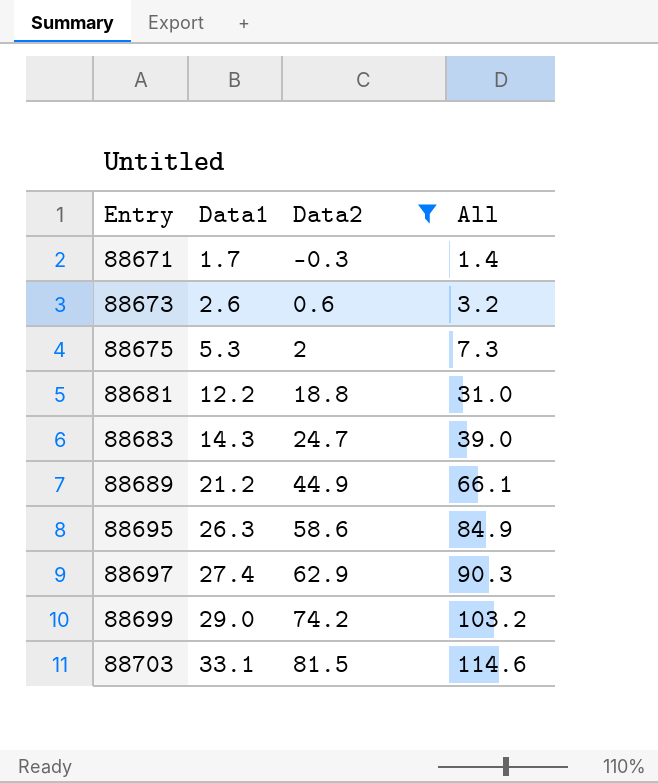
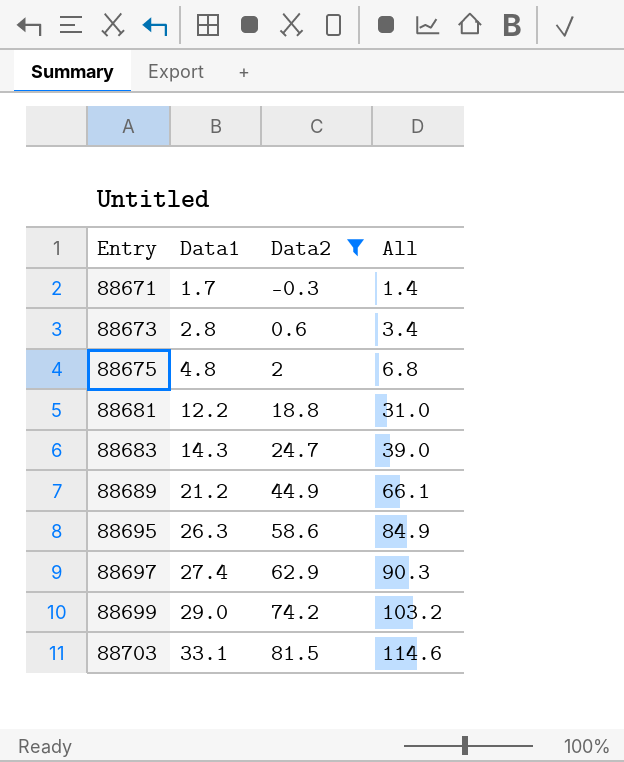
88673 | Data1: 2.6 -> 2.8
88673 | All: 3.2 -> 3.4
88675 | Data1: 5.3 -> 4.8
88675 | All: 7.3 -> 6.8

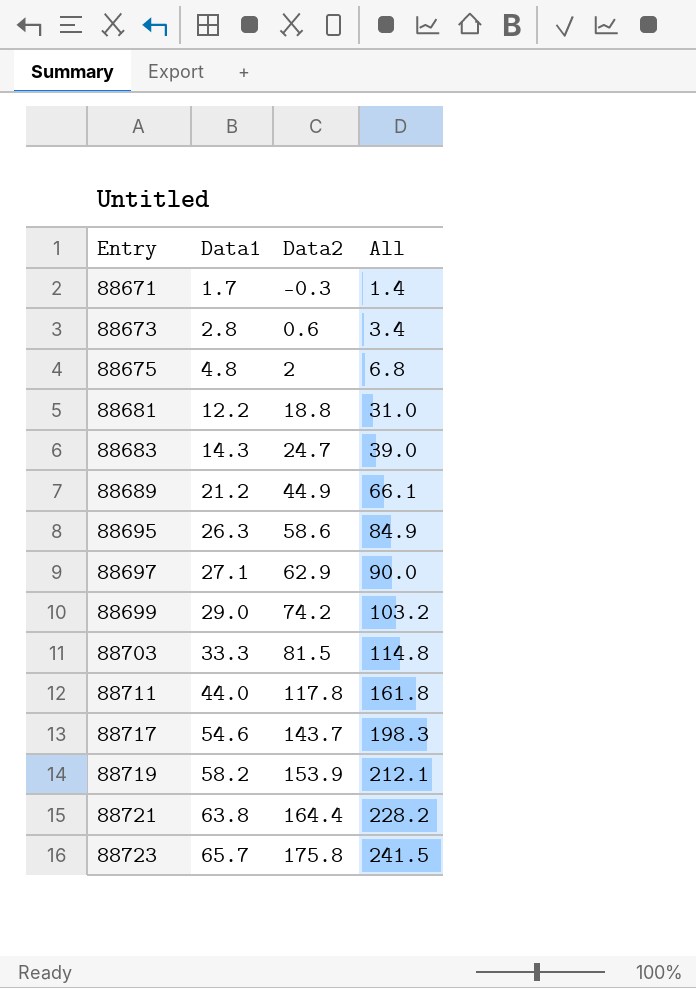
filter: Data2 <= 81.5 -> none
88697 | Data1: 27.4 -> 27.1
88697 | All: 90.3 -> 90.0
88703 | Data1: 33.1 -> 33.3
88703 | All: 114.6 -> 114.8

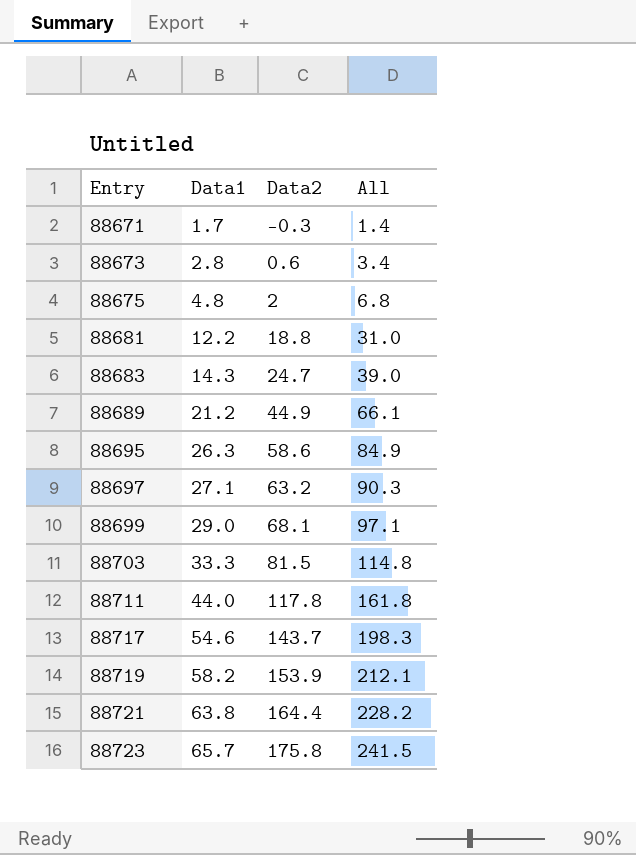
88697 | Data2: 62.9 -> 63.2
88697 | All: 90.0 -> 90.3
88699 | Data2: 74.2 -> 68.1
88699 | All: 103.2 -> 97.1

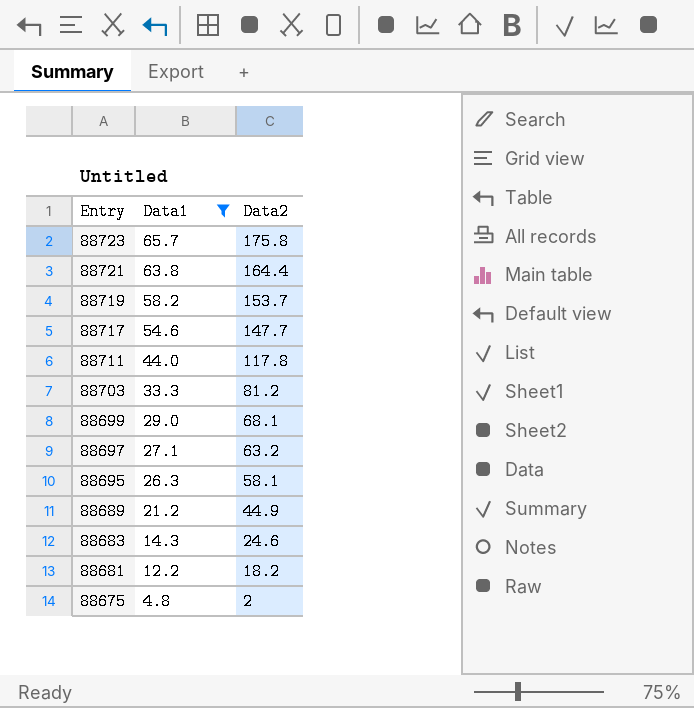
filter: none -> Data1 >= 4.8
row order: Entry ascending -> Entry descending
column All | formula: [Data1] + [Data2] -> none
88719 | Data2: 153.9 -> 153.7
88717 | Data2: 143.7 -> 147.7
88703 | Data2: 81.5 -> 81.2
88695 | Data2: 58.6 -> 58.1
88683 | Data2: 24.7 -> 24.6
88681 | Data2: 18.8 -> 18.2

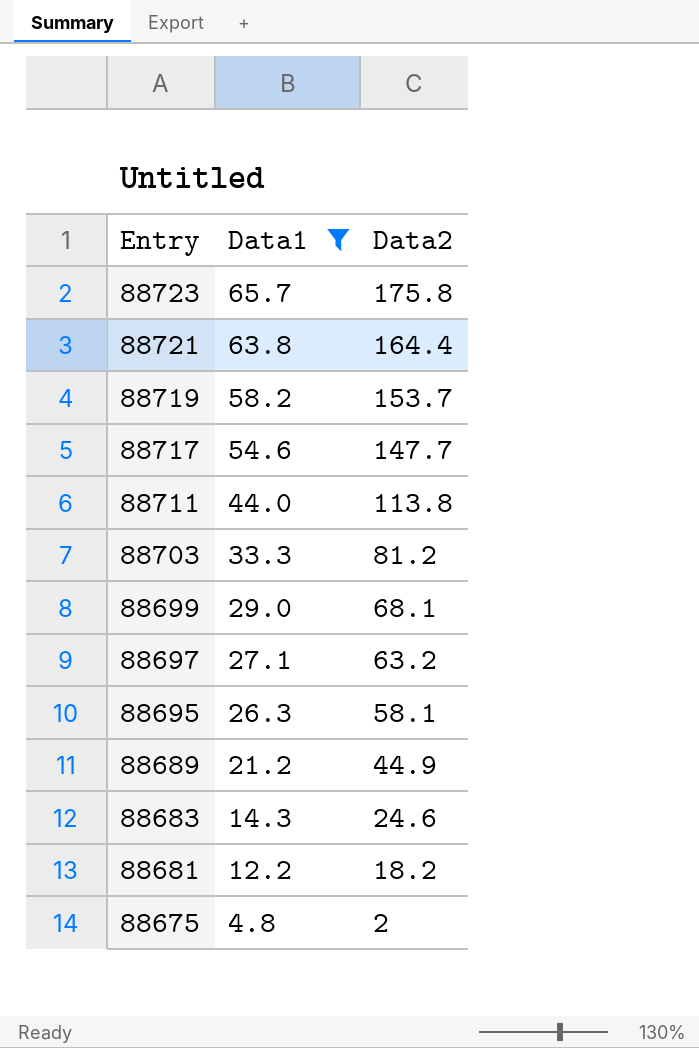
88711 | Data2: 117.8 -> 113.8

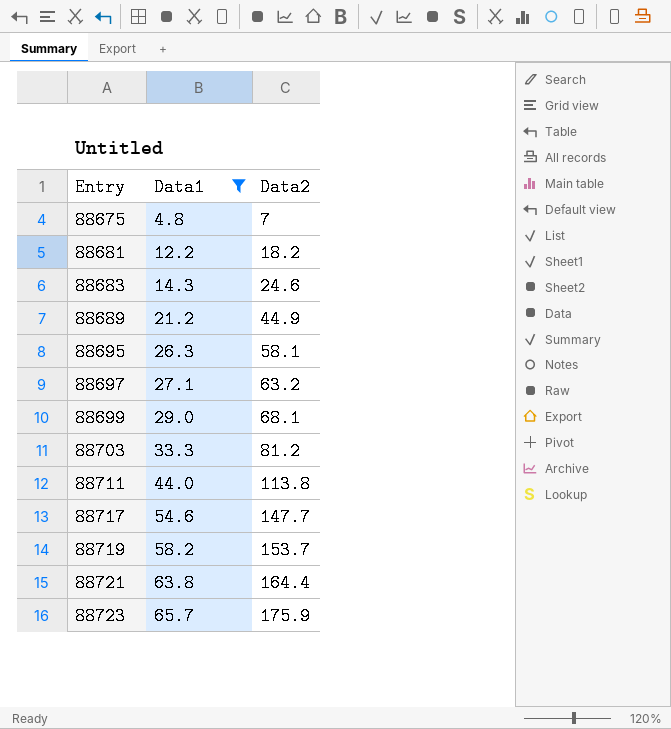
row order: Entry descending -> Entry ascending
88675 | Data2: 2 -> 7
88723 | Data2: 175.8 -> 175.9

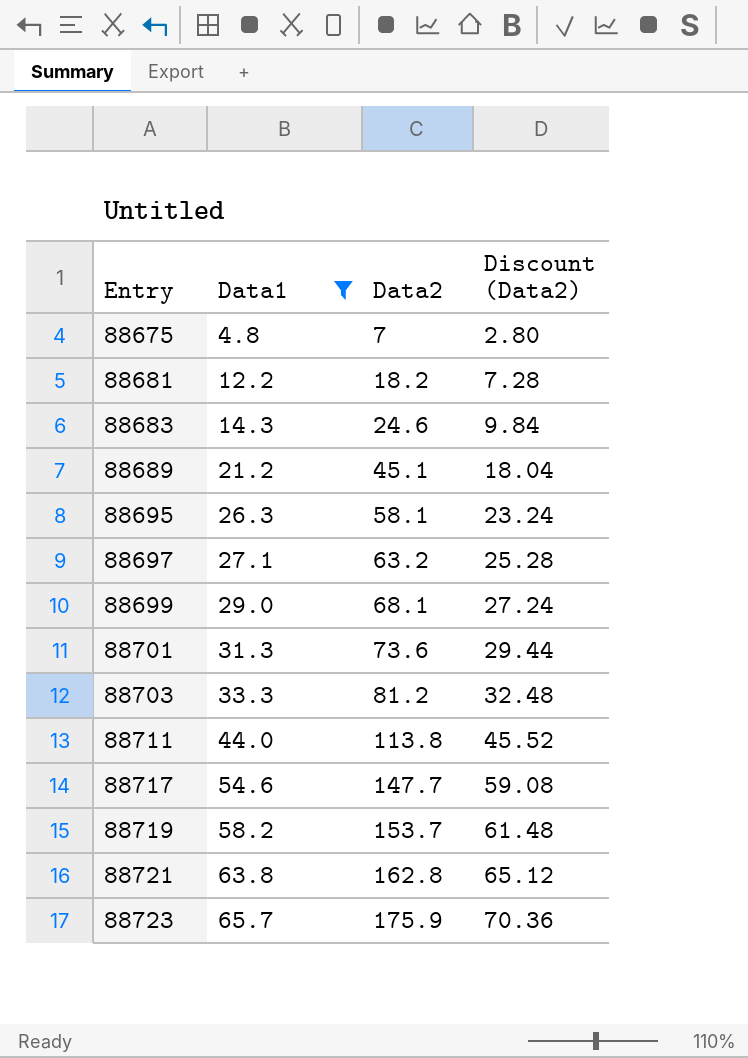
column Discount (Data2) | formula: none -> [Data2] * 0.4
88689 | Data2: 44.9 -> 45.1
row 88701: none -> 31.3 | 73.6 | 29.44
88721 | Data2: 164.4 -> 162.8

